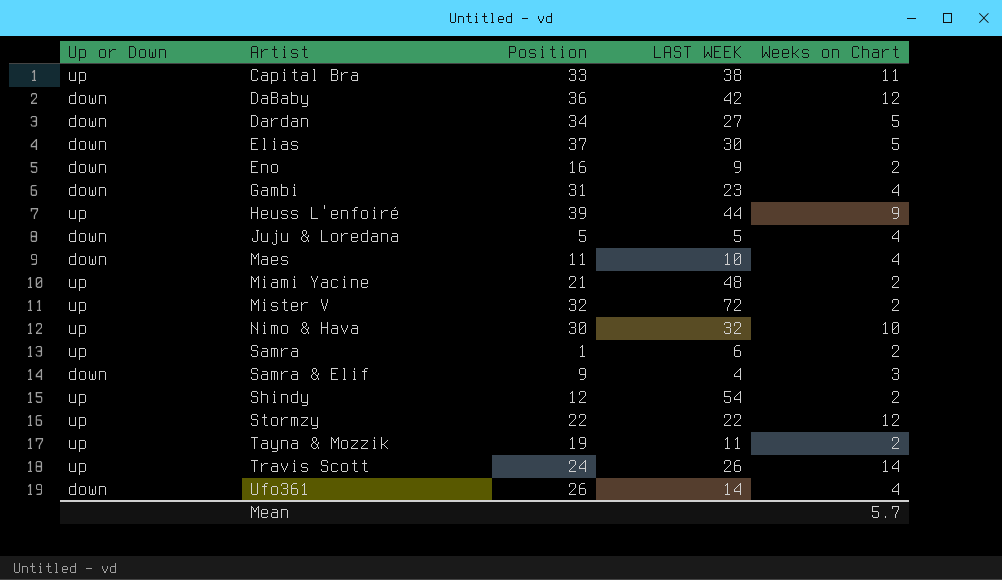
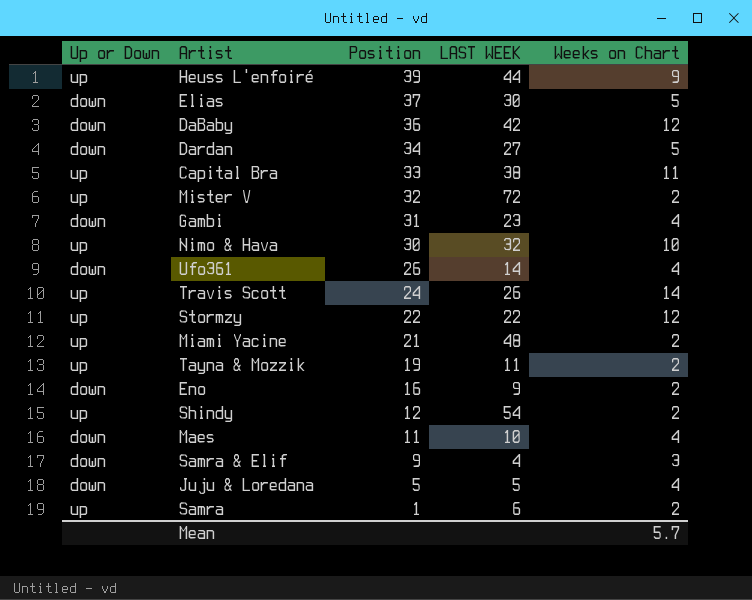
row order: Artist ascending -> Position descending

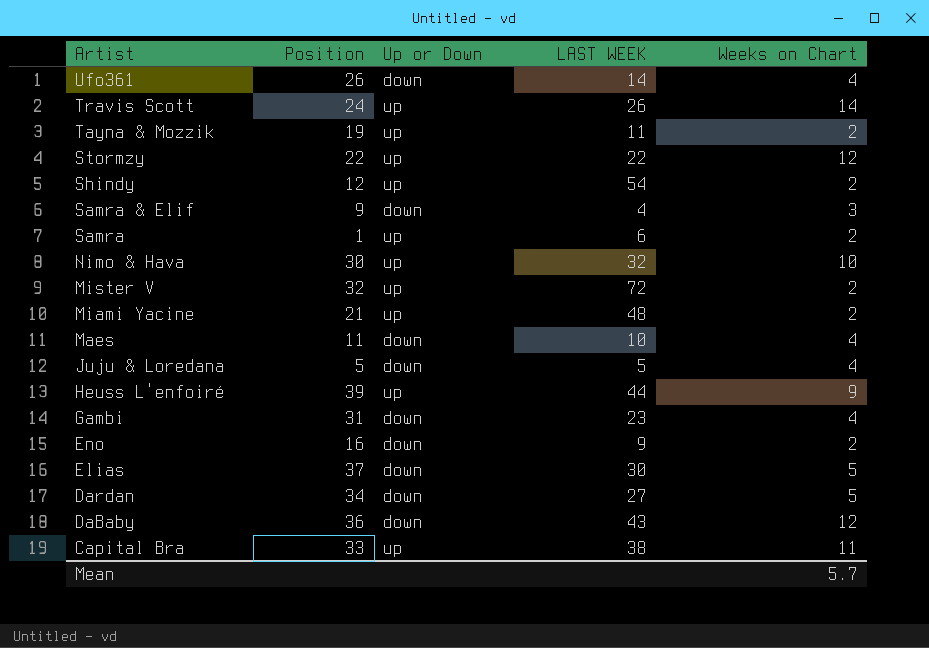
row order: Position descending -> Artist descending
column Up or Down | position: 1 -> 3
DaBaby | LAST WEEK: 42 -> 43

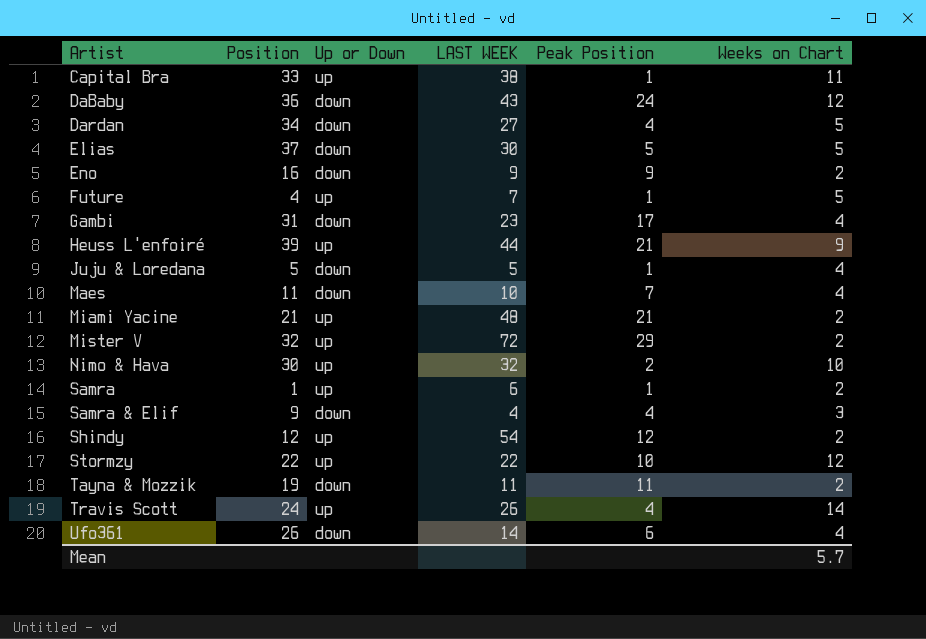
row order: Artist descending -> Artist ascending
column Peak Position | position: none -> 5
row Future: none -> 4 | up | 7 | 1 | 5
Tayna & Mozzik | Up or Down: up -> down

